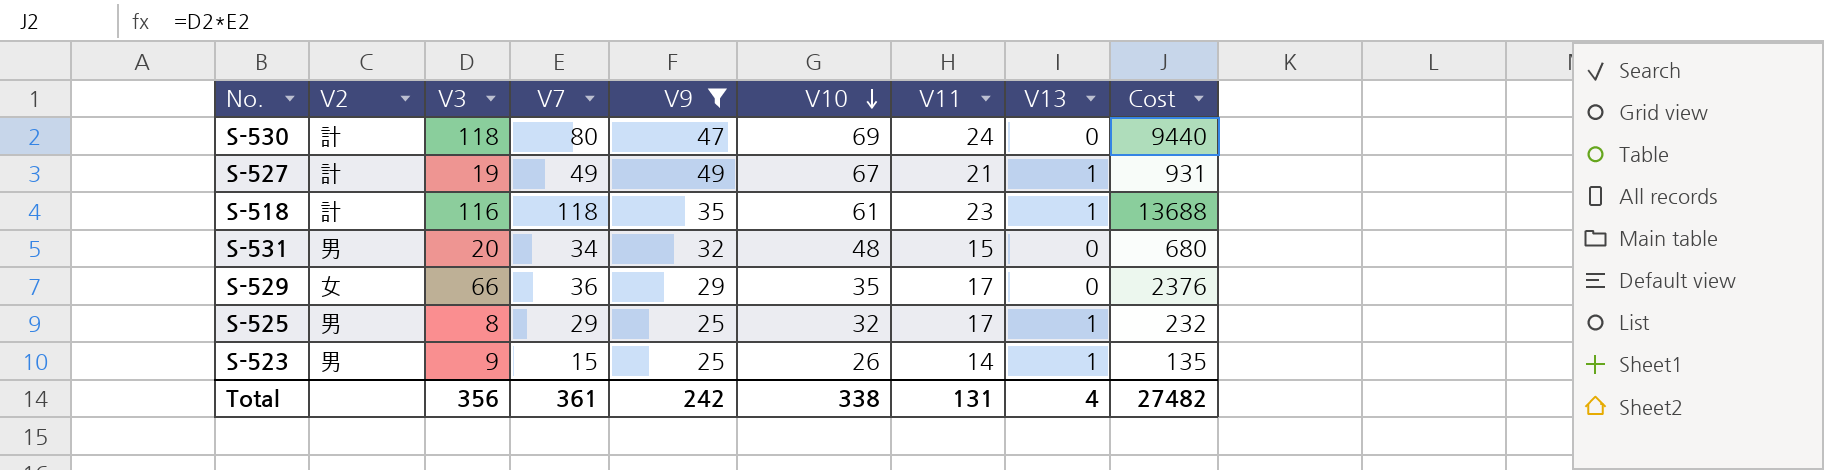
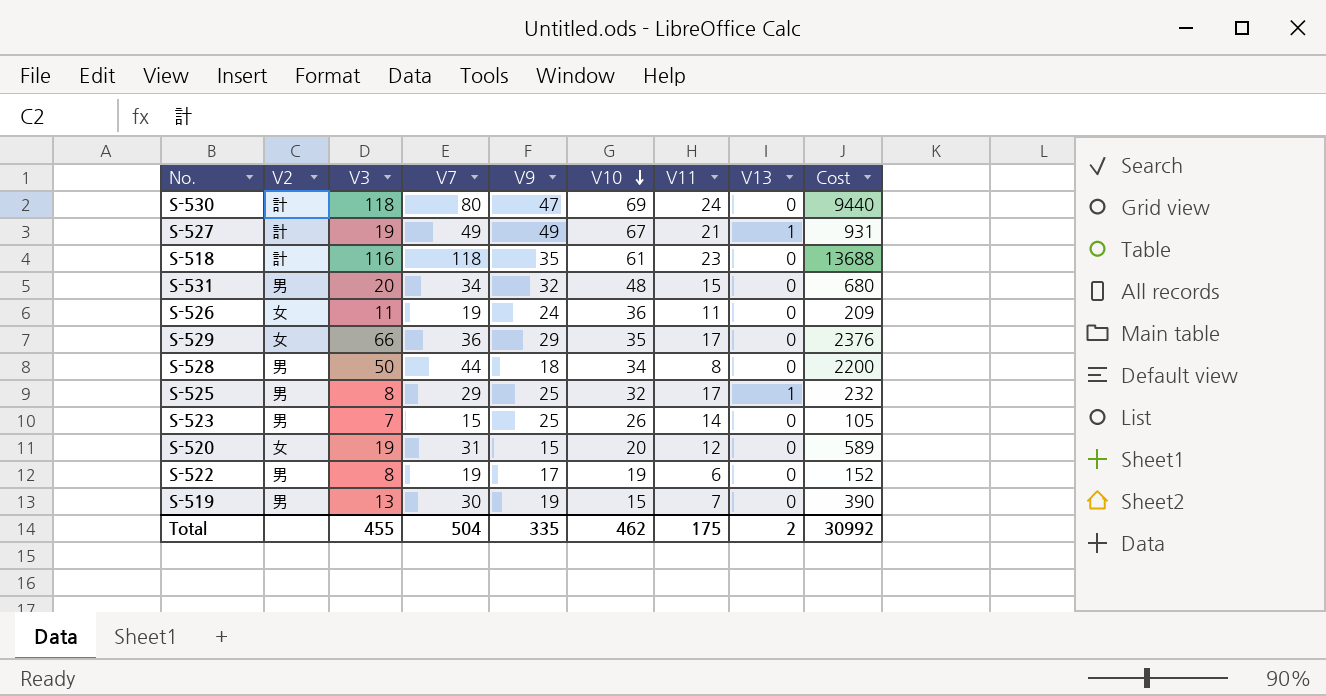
filter: V9 >= 25 -> none
S-518 | V13: 1 -> 0
S-523 | V3: 9 -> 7
S-523 | V13: 1 -> 0
S-523 | Cost: 135 -> 105
Total | V3: 356 -> 455
Total | V7: 361 -> 504
Total | V9: 242 -> 335
Total | V10: 338 -> 462
Total | V11: 131 -> 175
Total | V13: 4 -> 2
Total | Cost: 27482 -> 30992

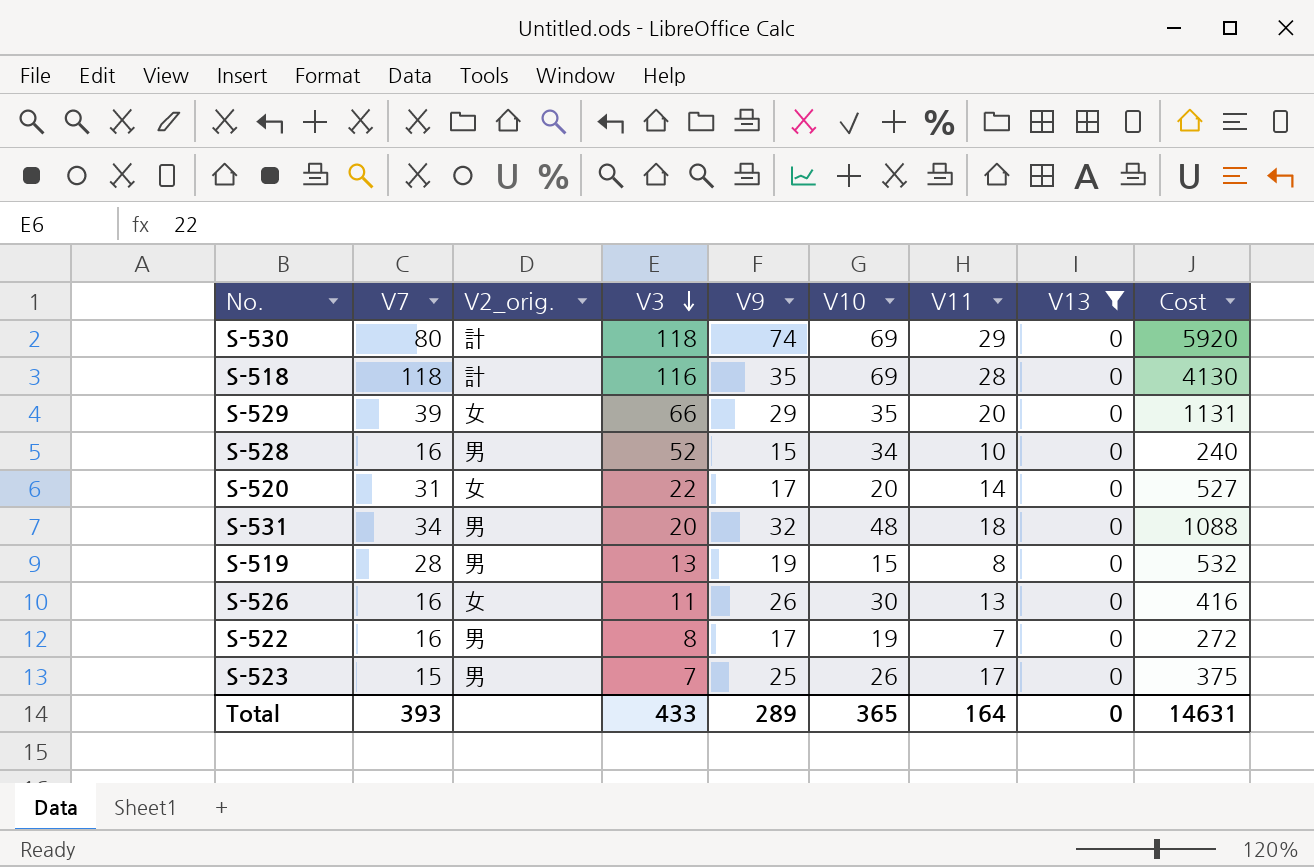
filter: none -> V13 = 0
row order: V10 descending -> V3 descending
column V7 | position: 4 -> 2
column name: V2 -> V2_orig.
column Cost | formula: [V3] * [V7] -> [V7] * [V9]
S-530 | V9: 47 -> 74
S-530 | V11: 24 -> 29
S-518 | V10: 61 -> 69
S-518 | V11: 23 -> 28
S-529 | V7: 36 -> 39
S-529 | V11: 17 -> 20
S-528 | V7: 44 -> 16
S-528 | V3: 50 -> 52
S-528 | V9: 18 -> 15
S-528 | V11: 8 -> 10
S-520 | V3: 19 -> 22
S-520 | V9: 15 -> 17
S-520 | V11: 12 -> 14
S-531 | V11: 15 -> 18
S-519 | V7: 30 -> 28
S-519 | V11: 7 -> 8
S-526 | V7: 19 -> 16
S-526 | V9: 24 -> 26
S-526 | V10: 36 -> 30
S-526 | V11: 11 -> 13
S-522 | V7: 19 -> 16
S-522 | V11: 6 -> 7
S-523 | V11: 14 -> 17
Total | V7: 504 -> 393
Total | V3: 455 -> 433
Total | V9: 335 -> 289
Total | V10: 462 -> 365
Total | V11: 175 -> 164
Total | V13: 2 -> 0
Total | Cost: 30992 -> 14631

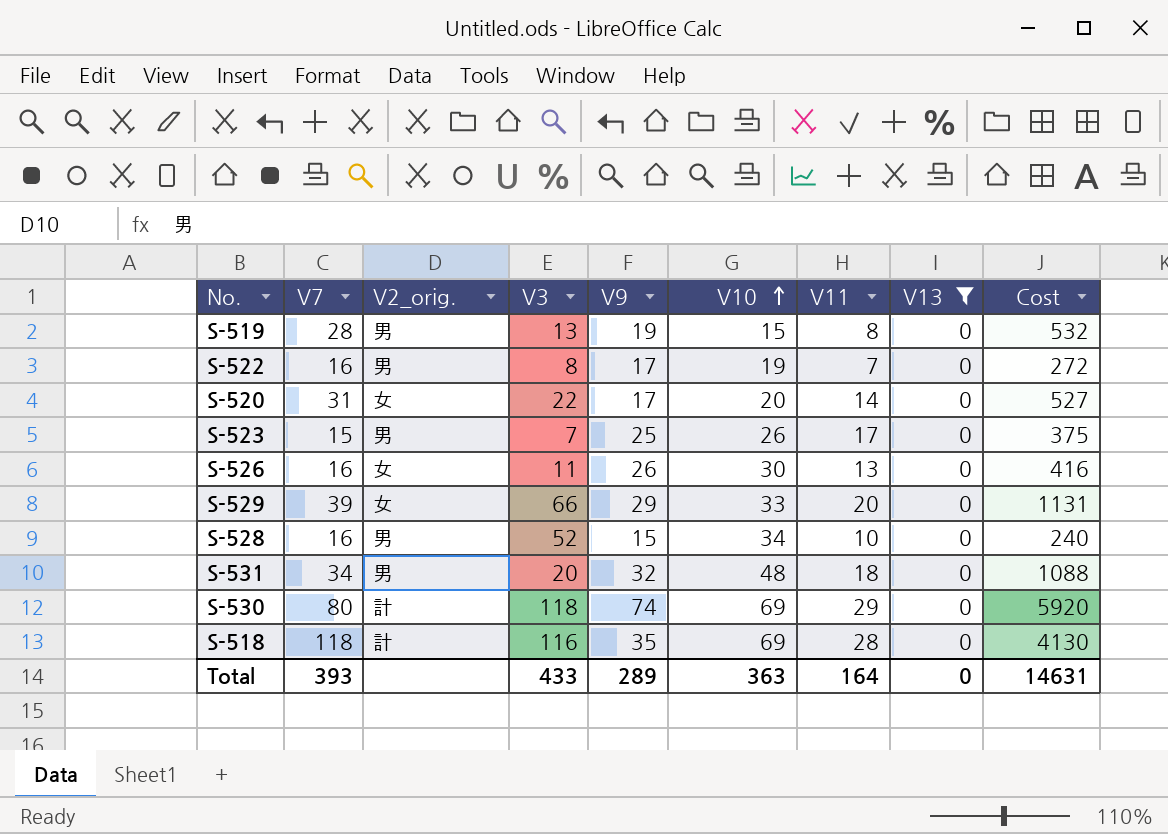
row order: V3 descending -> V10 ascending
S-529 | V10: 35 -> 33
Total | V10: 365 -> 363

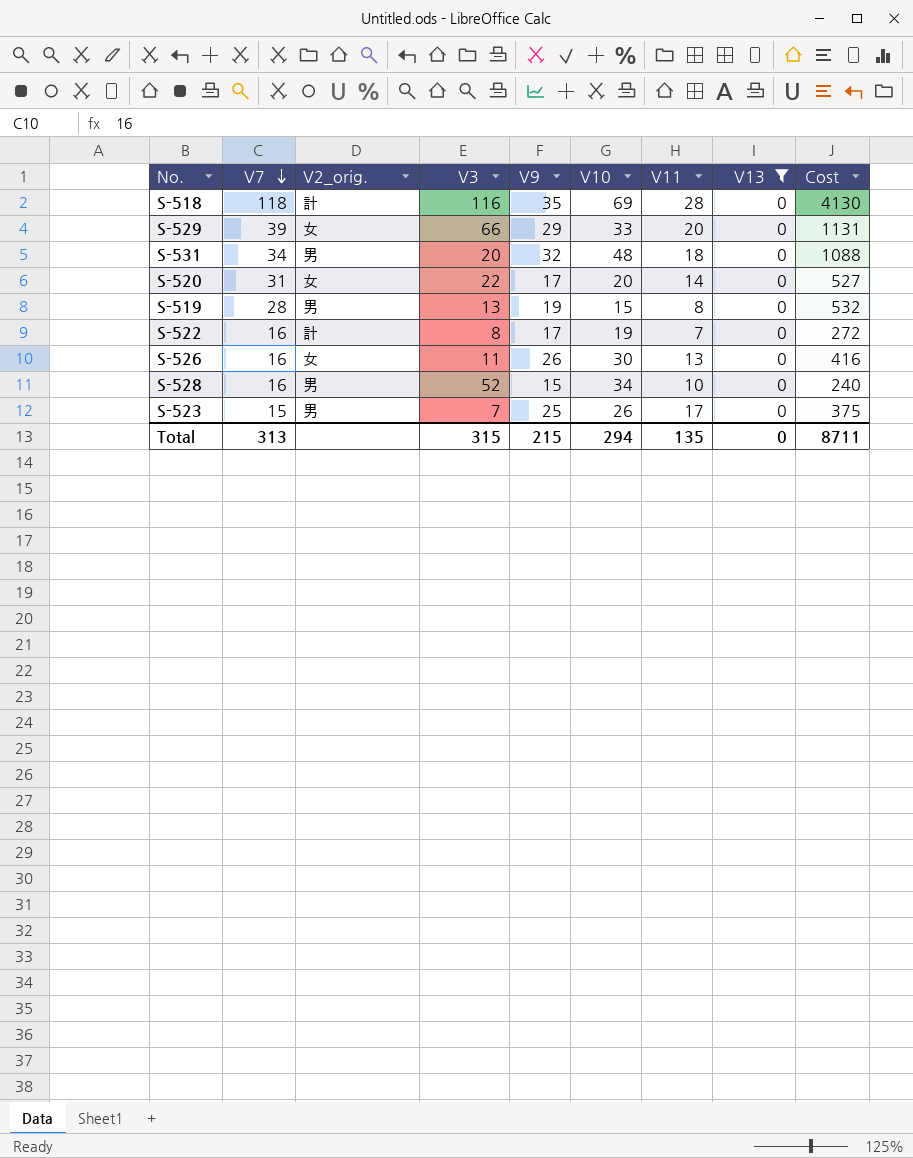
row order: V10 ascending -> V7 descending
row S-530: 80 | 計 | 118 | 74 | 69 | 29 | 0 | 5920 -> none
S-522 | V2_orig.: 男 -> 計
Total | V7: 393 -> 313
Total | V3: 433 -> 315
Total | V9: 289 -> 215
Total | V10: 363 -> 294
Total | V11: 164 -> 135
Total | Cost: 14631 -> 8711

